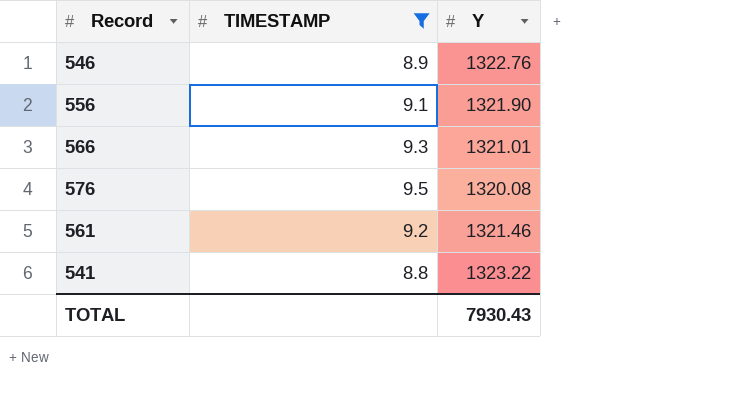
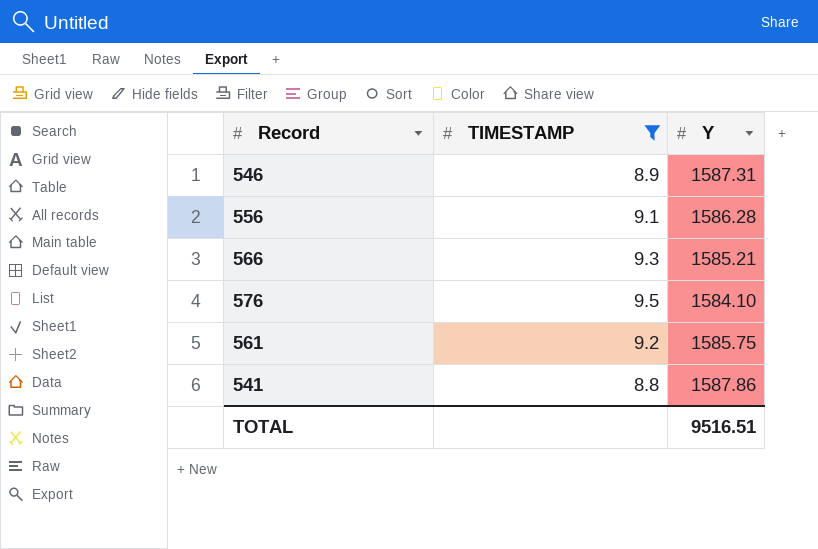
546 | Y: 1322.76 -> 1587.31
556 | Y: 1321.90 -> 1586.28
566 | Y: 1321.01 -> 1585.21
576 | Y: 1320.08 -> 1584.10
561 | Y: 1321.46 -> 1585.75
541 | Y: 1323.22 -> 1587.86
TOTAL | Y: 7930.43 -> 9516.51

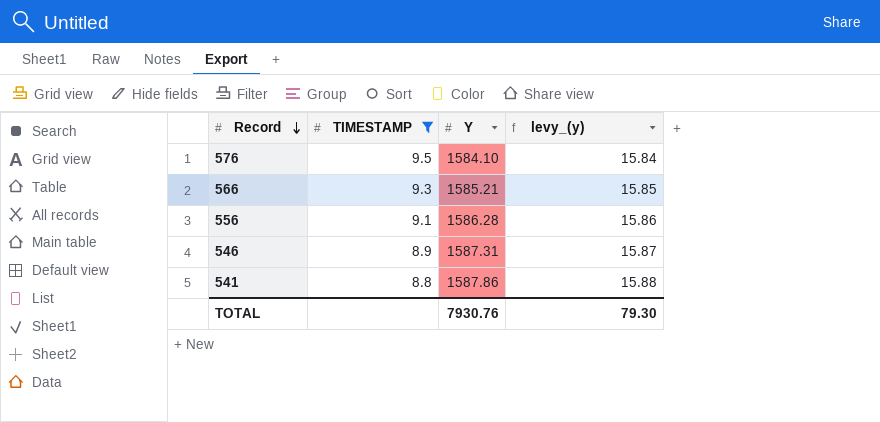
row order: none -> Record descending
column levy_(y) | formula: none -> [Y] * 0.01
row 561: 9.2 | 1585.75 -> none
TOTAL | Y: 9516.51 -> 7930.76

